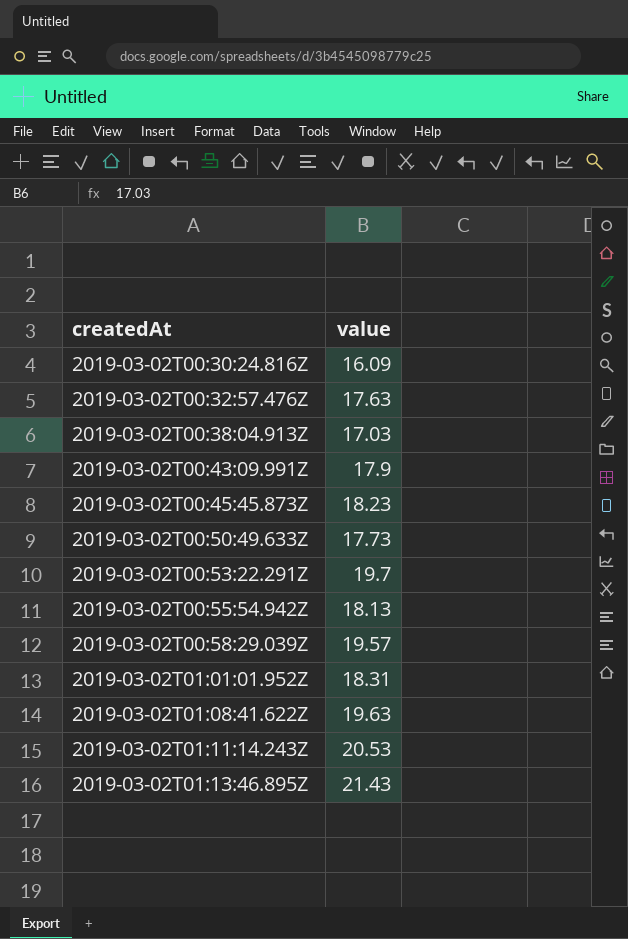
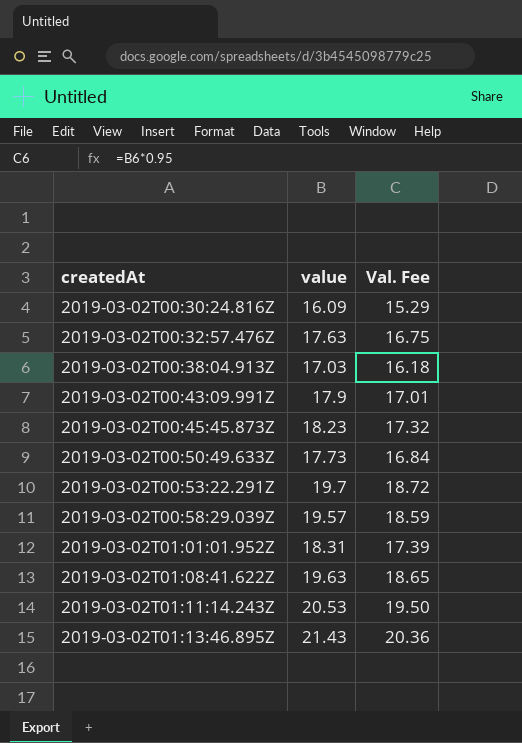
column Val. Fee | formula: none -> [value] * 0.95
row 2019-03-02T00:55:54.942Z: 18.13 -> none

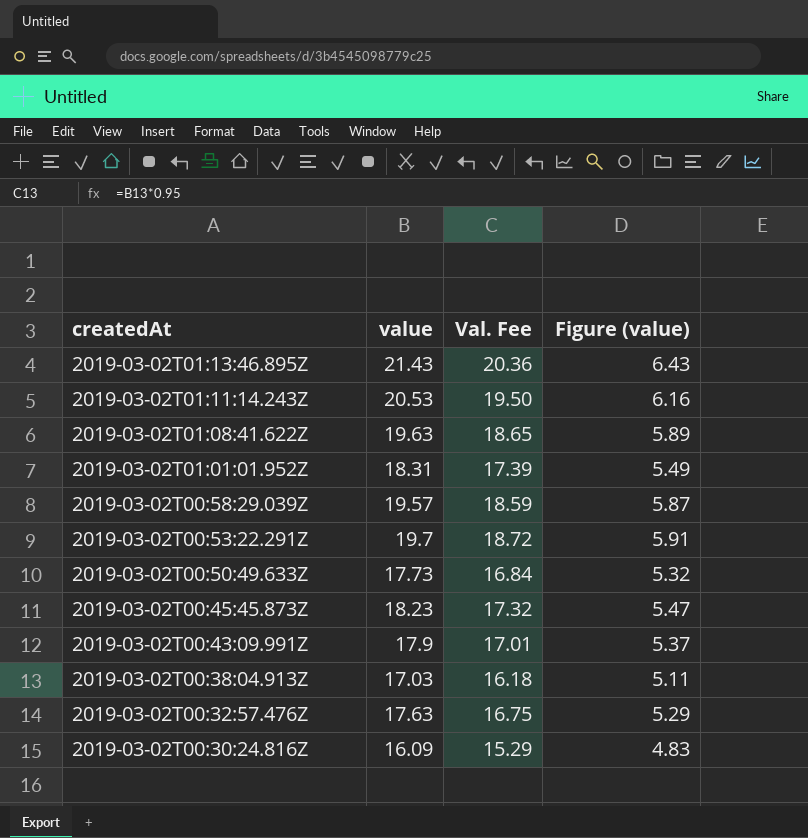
row order: createdAt ascending -> createdAt descending
column Figure (value) | formula: none -> [value] * 0.3

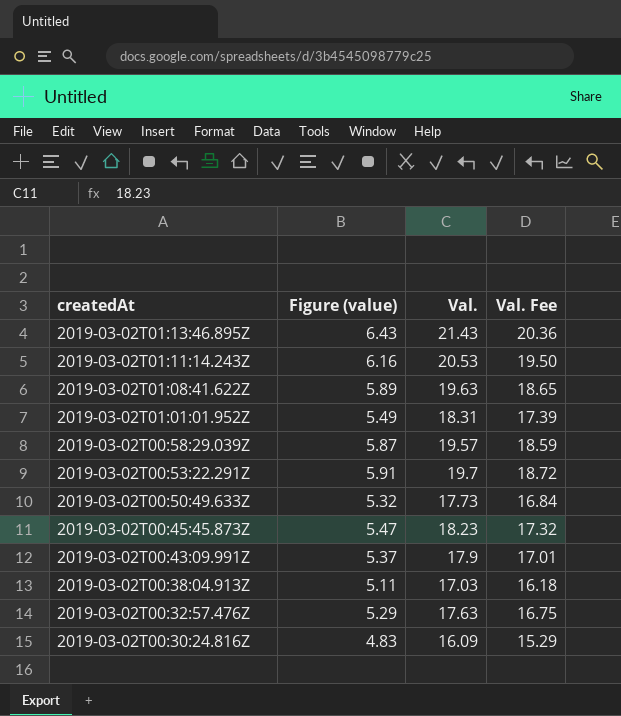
column Figure (value) | position: 4 -> 2
column name: value -> Val.

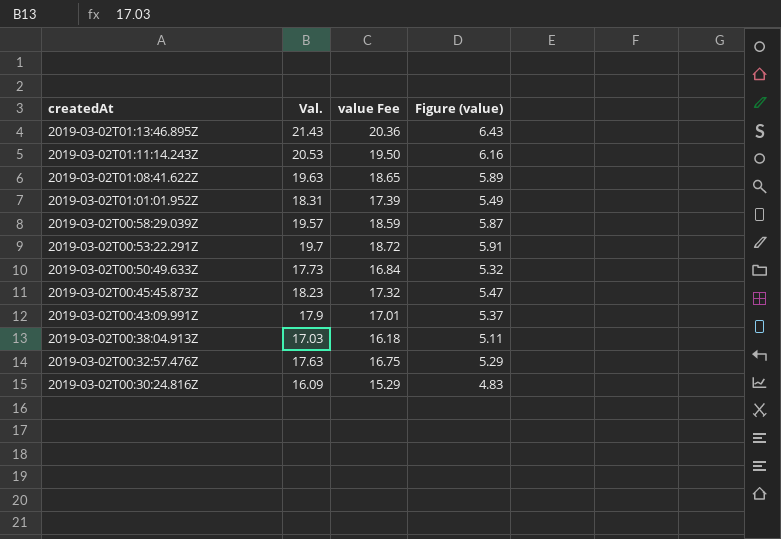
column name: Val. Fee -> value Fee
column Figure (value) | position: 2 -> 4

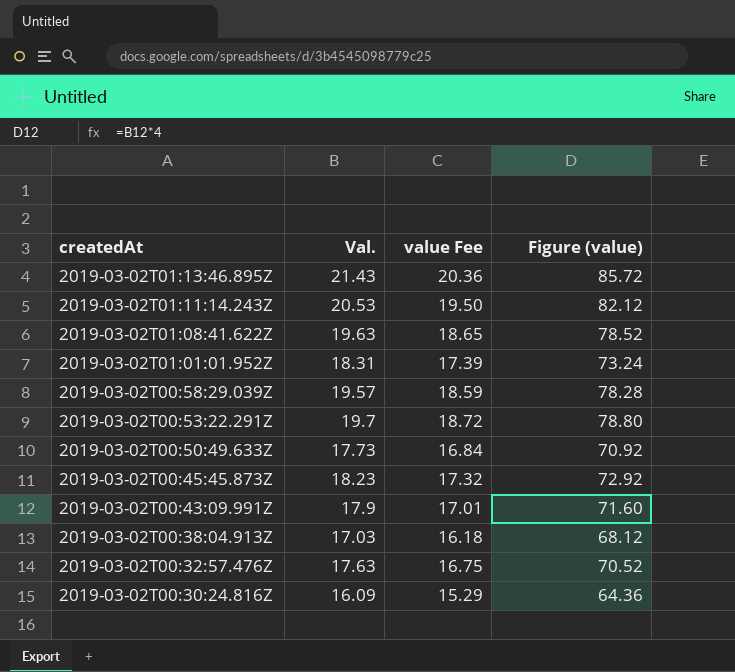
column Figure (value) | formula: [Val.] * 0.3 -> [Val.] * 4

